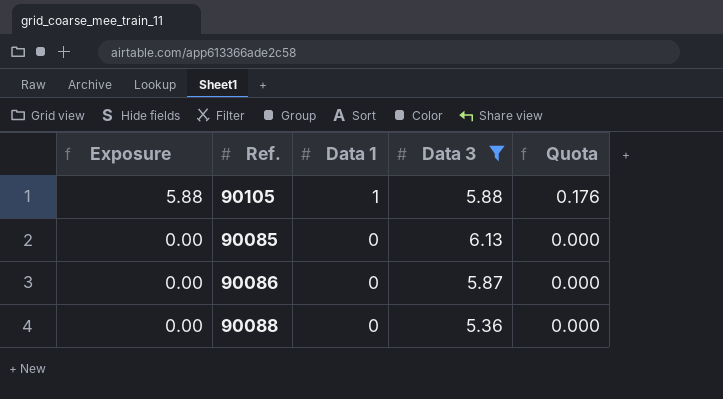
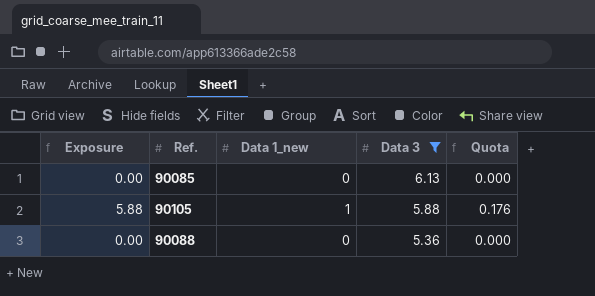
row order: Exposure descending -> Data 3 descending
column name: Data 1 -> Data 1_new
row 90086: 0.00 | 0 | 5.87 | 0.000 -> none

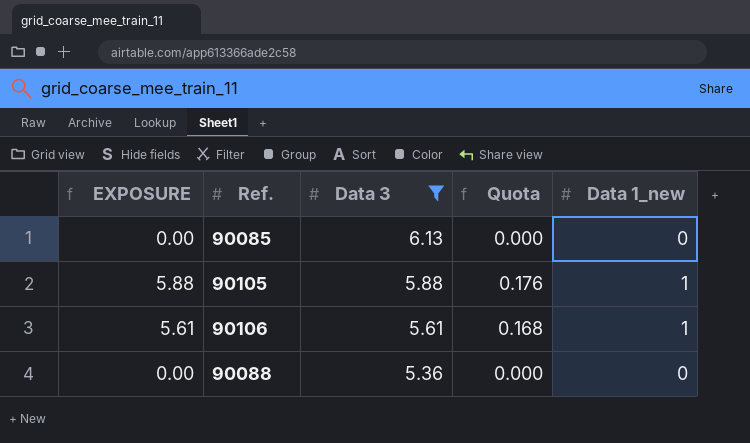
column name: Exposure -> EXPOSURE
column Data 1_new | position: 3 -> 5
row 90106: none -> 5.61 | 5.61 | 0.168 | 1

